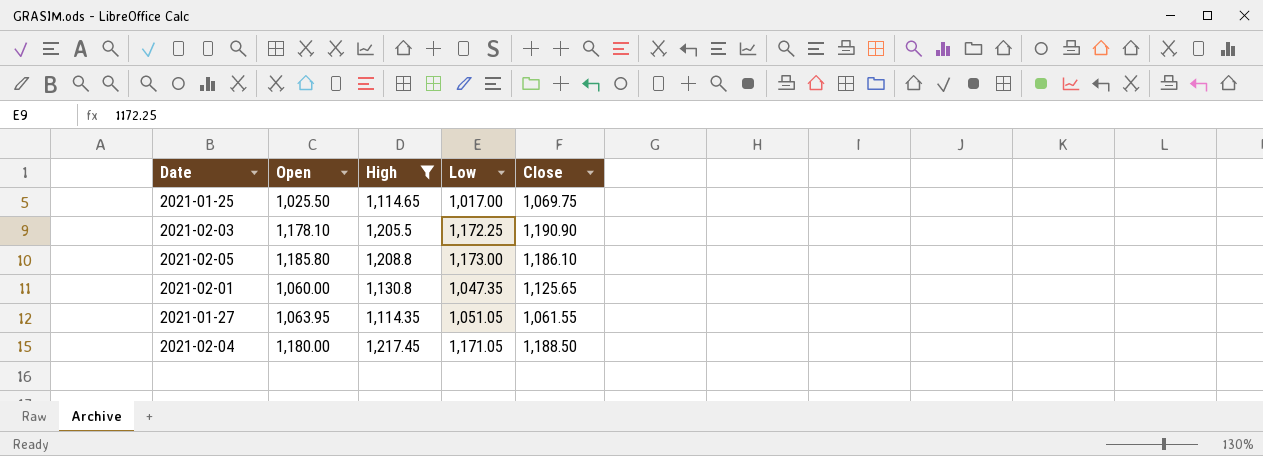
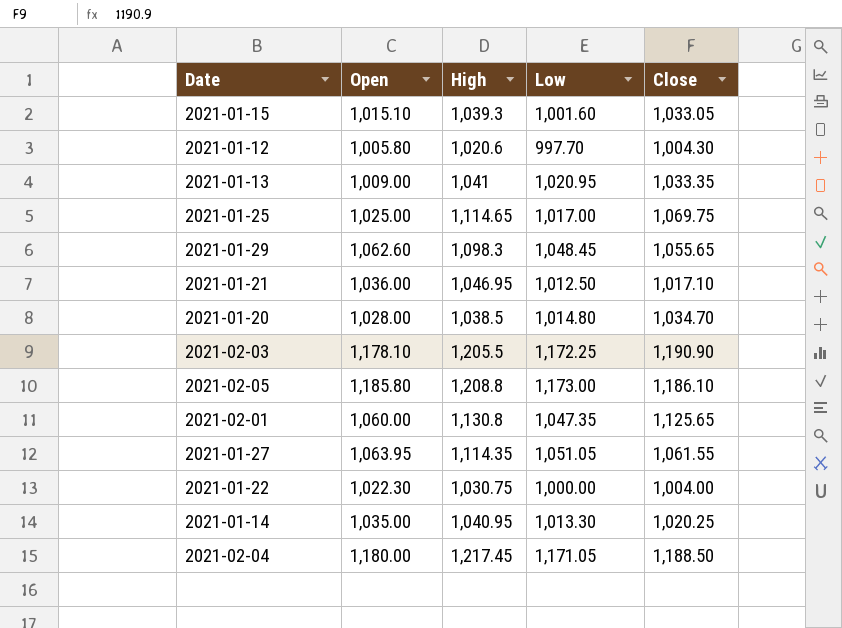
filter: High >= 1,114.35 -> none
2021-01-25 | Open: 1,025.50 -> 1,025.00

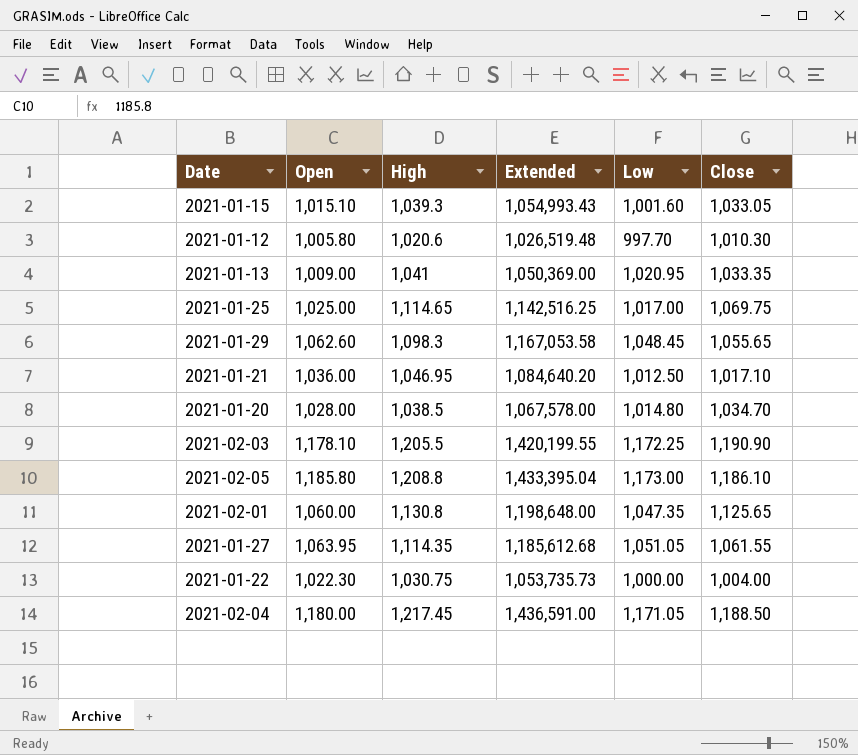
column Extended | formula: none -> [Open] * [High]
row 2021-01-14: 1,035.00 | 1,040.95 | 1,013.30 | 1,020.25 -> none
2021-01-12 | Close: 1,004.30 -> 1,010.30

